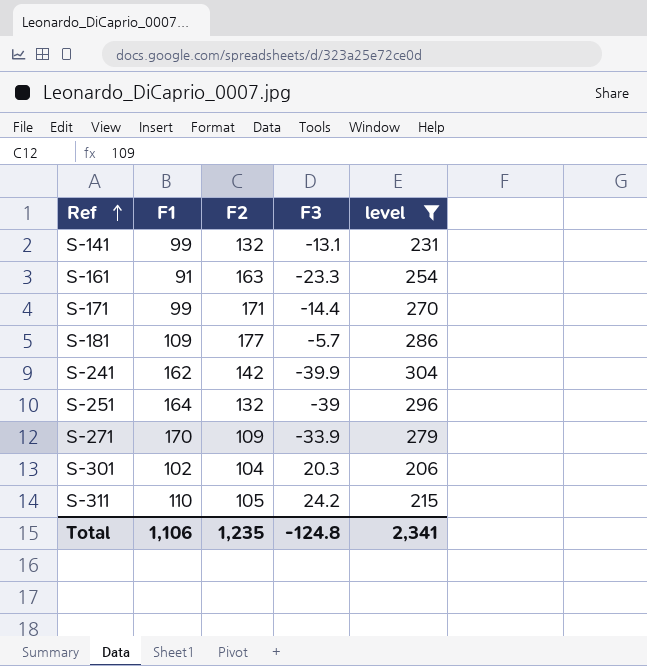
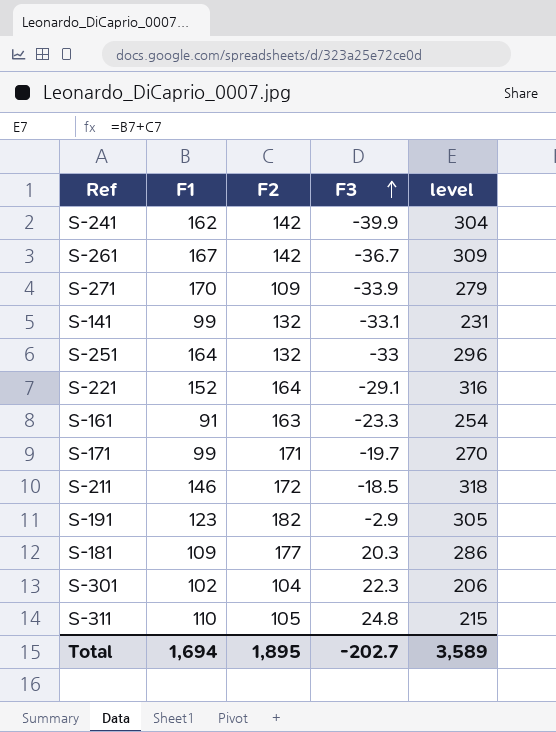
filter: level <= 304 -> none
row order: Ref ascending -> F3 ascending
S-141 | F3: -13.1 -> -33.1
S-251 | F3: -39 -> -33
S-171 | F3: -14.4 -> -19.7
S-181 | F3: -5.7 -> 20.3
S-301 | F3: 20.3 -> 22.3
S-311 | F3: 24.2 -> 24.8
Total | F1: 1,106 -> 1,694
Total | F2: 1,235 -> 1,895
Total | F3: -124.8 -> -202.7
Total | level: 2,341 -> 3,589

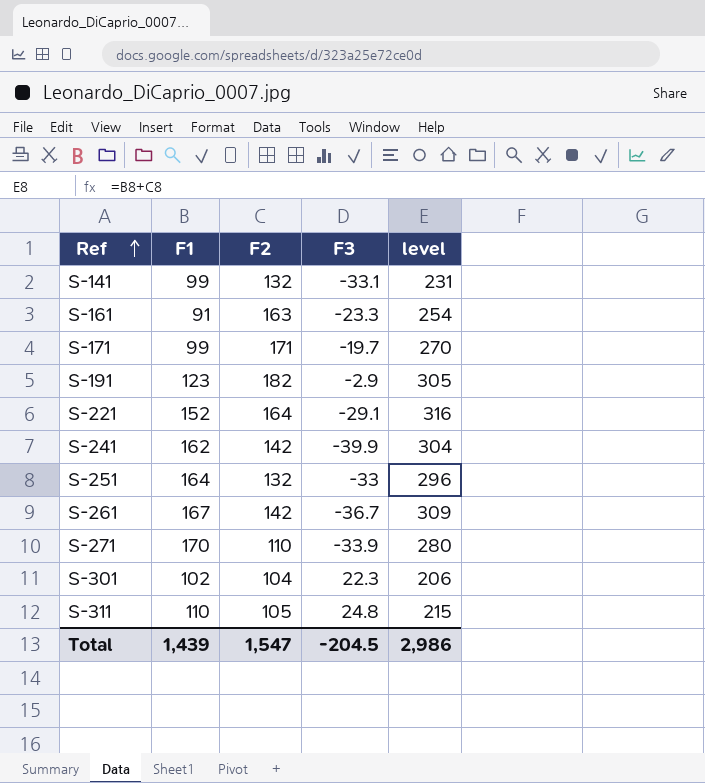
row order: F3 ascending -> Ref ascending
row S-211: 146 | 172 | -18.5 | 318 -> none
row S-181: 109 | 177 | 20.3 | 286 -> none
S-271 | F2: 109 -> 110
S-271 | level: 279 -> 280
Total | F1: 1,694 -> 1,439
Total | F2: 1,895 -> 1,547
Total | F3: -202.7 -> -204.5
Total | level: 3,589 -> 2,986

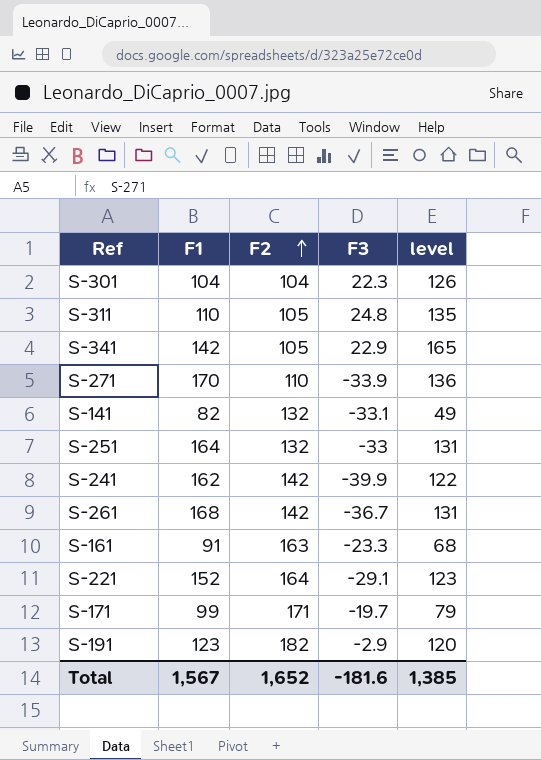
row order: Ref ascending -> F2 ascending
column level | formula: [F1] + [F2] -> [F1] + [F3]
S-301 | F1: 102 -> 104
row S-341: none -> 142 | 105 | 22.9 | 165
S-141 | F1: 99 -> 82
S-261 | F1: 167 -> 168
Total | F1: 1,439 -> 1,567
Total | F2: 1,547 -> 1,652
Total | F3: -204.5 -> -181.6
Total | level: 2,986 -> 1,385

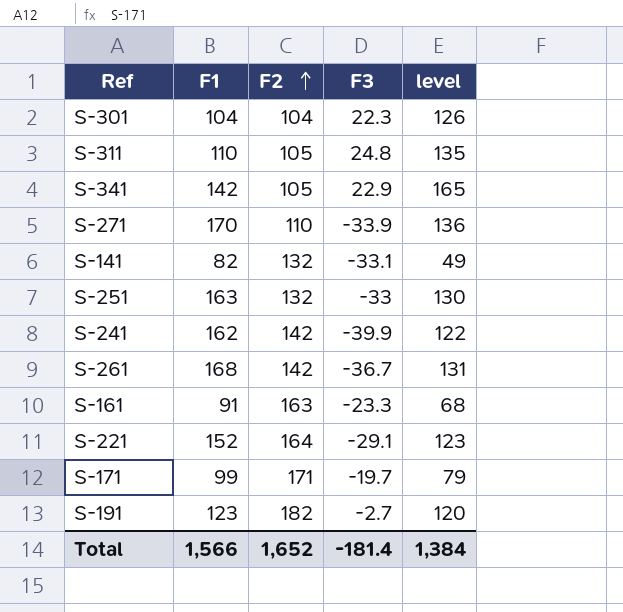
S-251 | F1: 164 -> 163
S-251 | level: 131 -> 130
S-191 | F3: -2.9 -> -2.7
Total | F1: 1,567 -> 1,566
Total | F3: -181.6 -> -181.4
Total | level: 1,385 -> 1,384

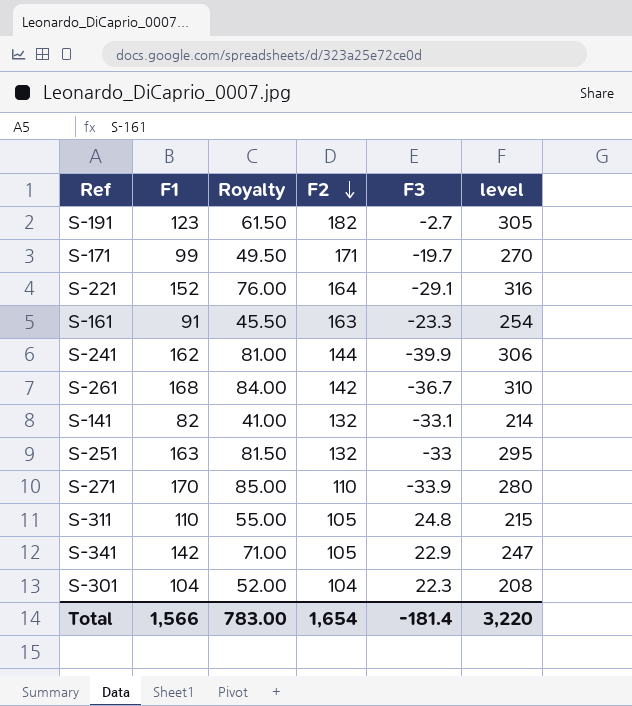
row order: F2 ascending -> F2 descending
column Royalty | formula: none -> [F1] * 0.5
column level | formula: [F1] + [F3] -> [F1] + [F2]
S-241 | F2: 142 -> 144
Total | F2: 1,652 -> 1,654
Total | level: 1,384 -> 3,220

